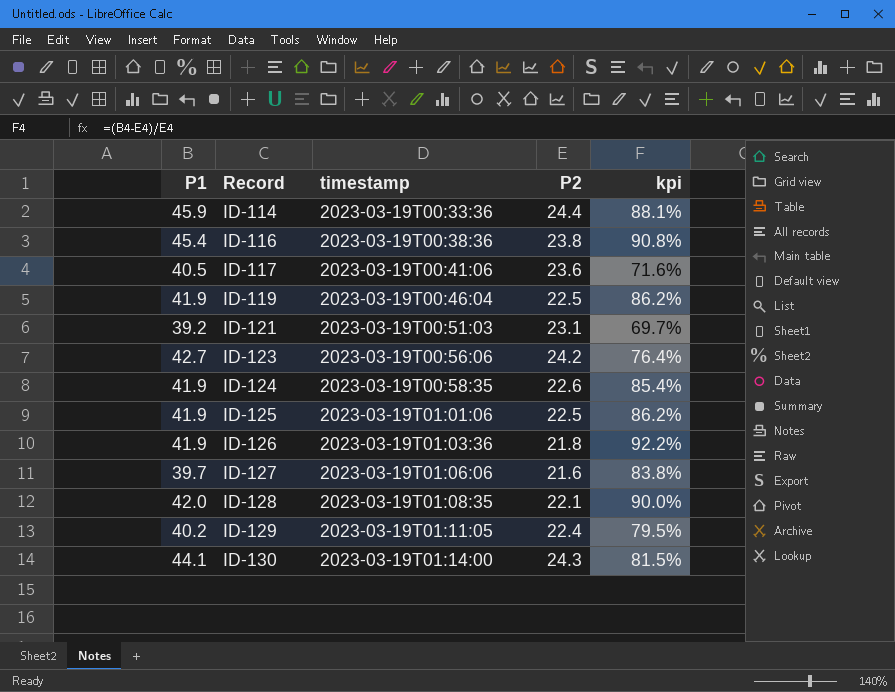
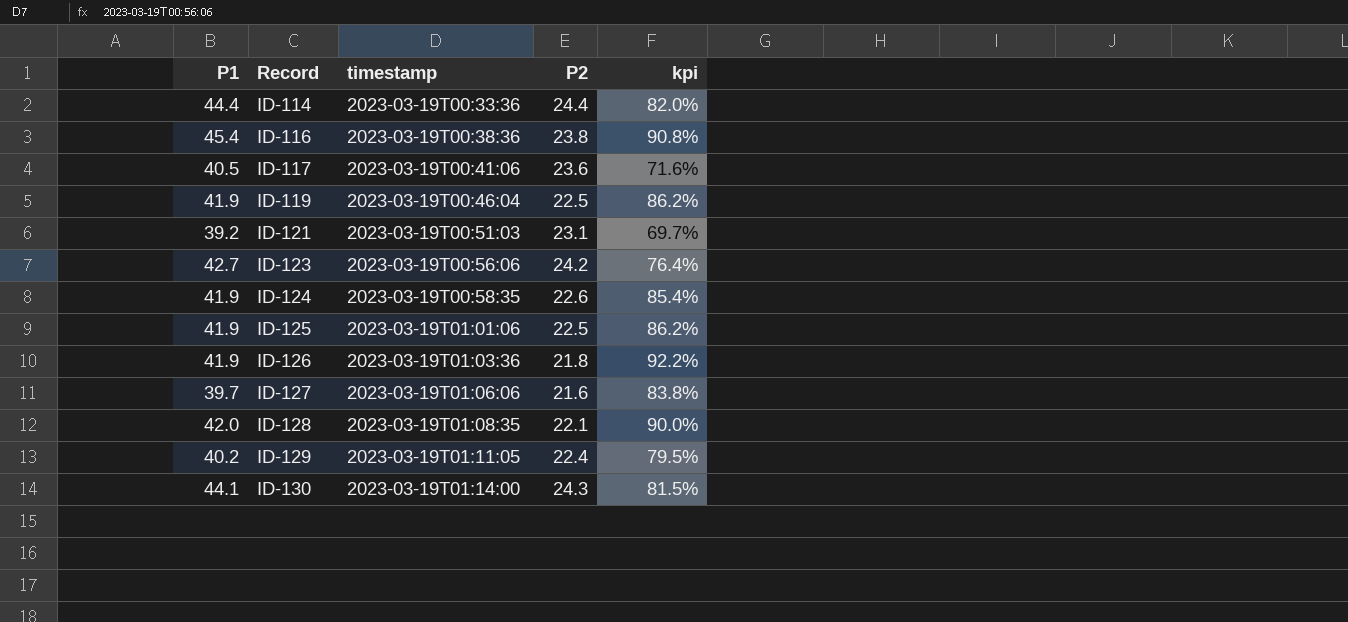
ID-114 | P1: 45.9 -> 44.4
ID-114 | kpi: 88.1% -> 82.0%

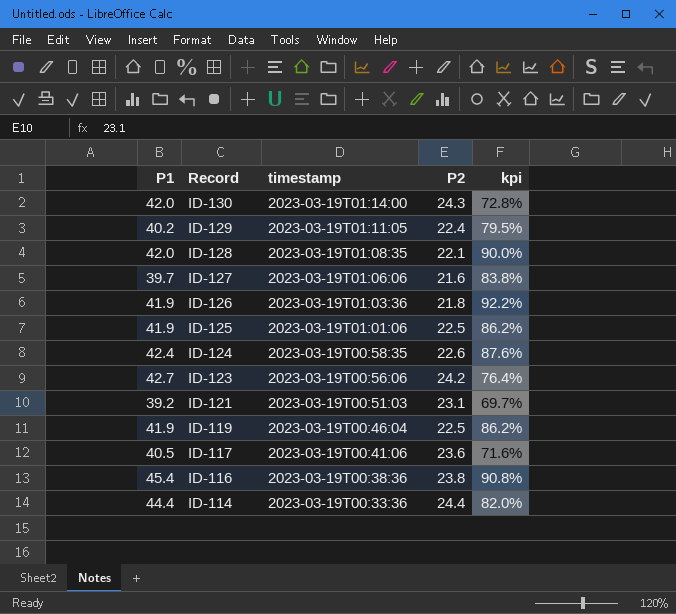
row order: Record ascending -> Record descending
ID-130 | P1: 44.1 -> 42.0
ID-130 | kpi: 81.5% -> 72.8%
ID-124 | P1: 41.9 -> 42.4
ID-124 | kpi: 85.4% -> 87.6%

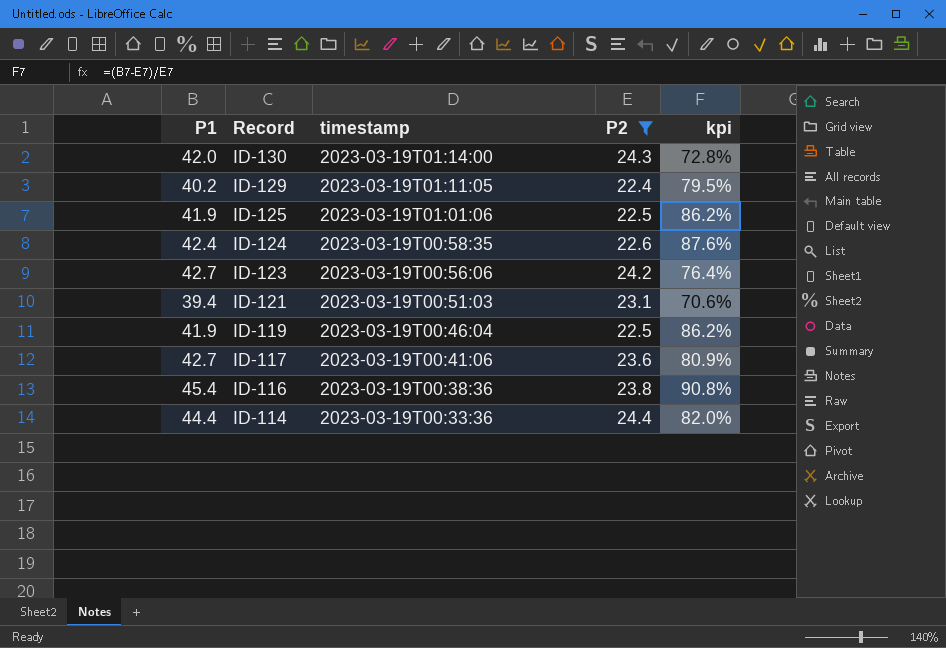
filter: none -> P2 >= 22.4
ID-121 | P1: 39.2 -> 39.4
ID-121 | kpi: 69.7% -> 70.6%
ID-117 | P1: 40.5 -> 42.7
ID-117 | kpi: 71.6% -> 80.9%

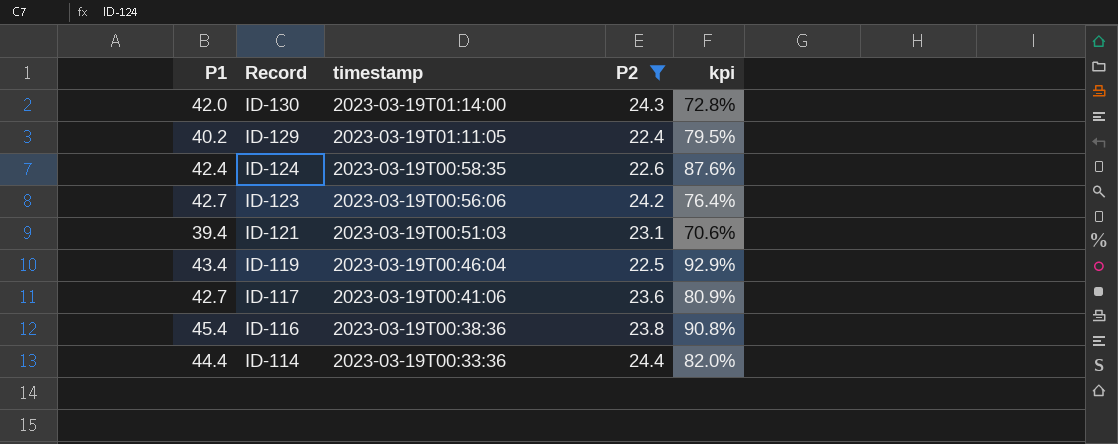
row ID-125: 41.9 | 2023-03-19T01:01:06 | 22.5 | 86.2% -> none
ID-119 | P1: 41.9 -> 43.4
ID-119 | kpi: 86.2% -> 92.9%

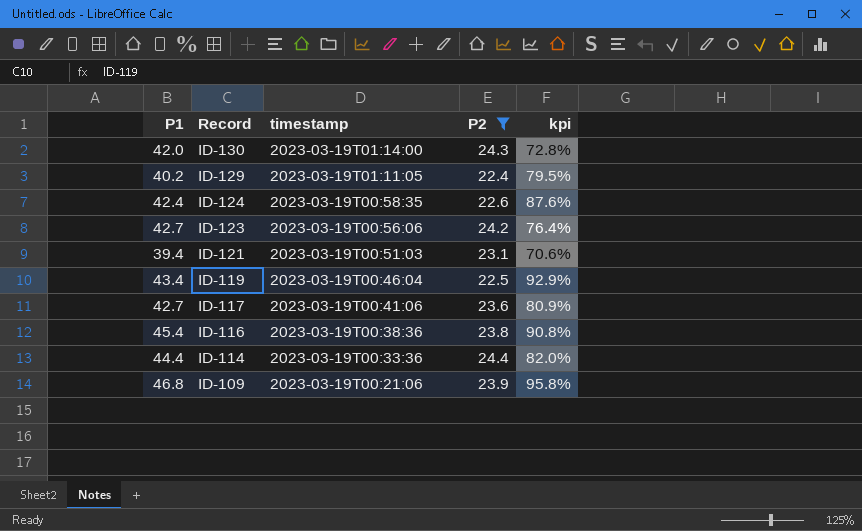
row ID-109: none -> 46.8 | 2023-03-19T00:21:06 | 23.9 | 95.8%

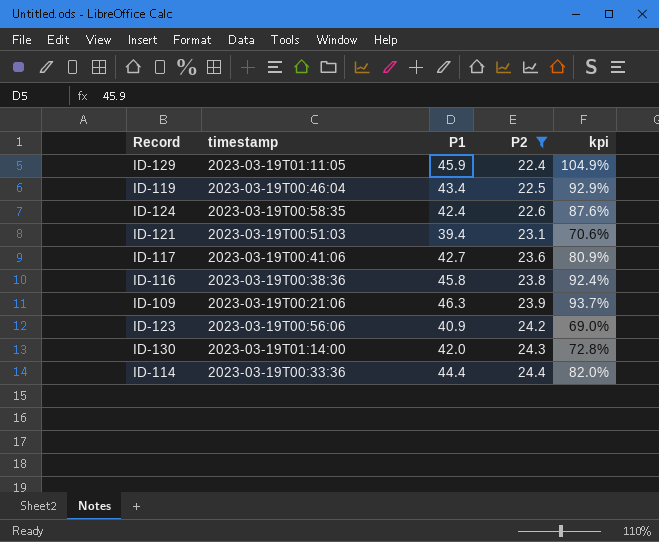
row order: Record descending -> P2 ascending
column P1 | position: 1 -> 3
ID-129 | P1: 40.2 -> 45.9
ID-129 | kpi: 79.5% -> 104.9%
ID-116 | P1: 45.4 -> 45.8
ID-116 | kpi: 90.8% -> 92.4%
ID-109 | P1: 46.8 -> 46.3
ID-109 | kpi: 95.8% -> 93.7%
ID-123 | P1: 42.7 -> 40.9
ID-123 | kpi: 76.4% -> 69.0%

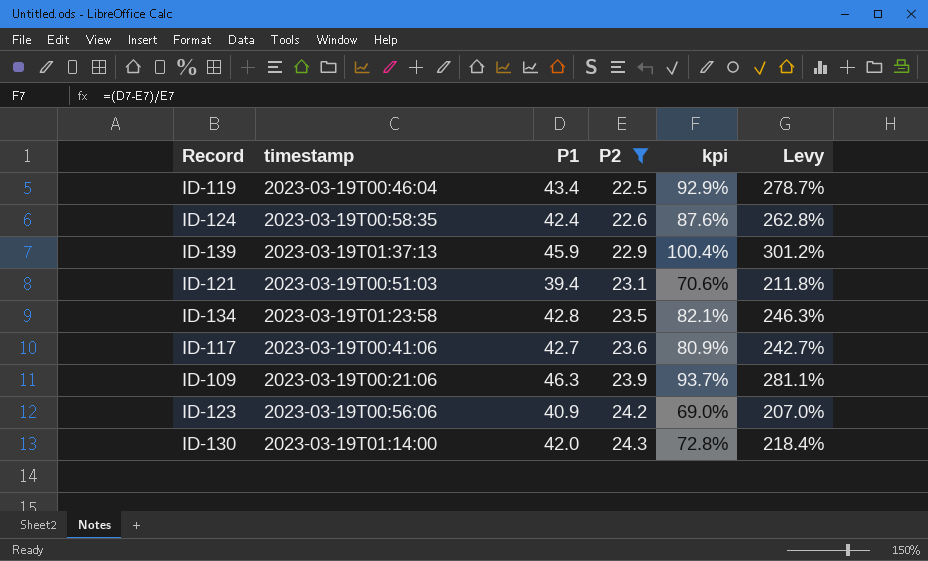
column Levy | formula: none -> [kpi] * 3
row ID-129: 2023-03-19T01:11:05 | 45.9 | 22.4 | 104.9% -> none
row ID-116: 2023-03-19T00:38:36 | 45.8 | 23.8 | 92.4% -> none
row ID-114: 2023-03-19T00:33:36 | 44.4 | 24.4 | 82.0% -> none
row ID-139: none -> 2023-03-19T01:37:13 | 45.9 | 22.9 | 100.4% | 301.2%
row ID-134: none -> 2023-03-19T01:23:58 | 42.8 | 23.5 | 82.1% | 246.3%

